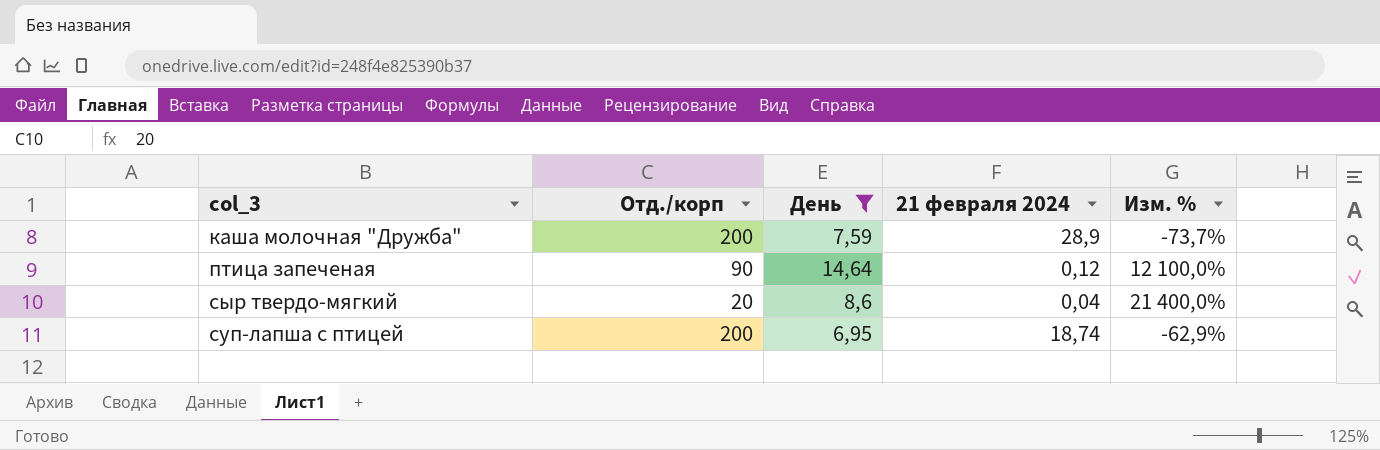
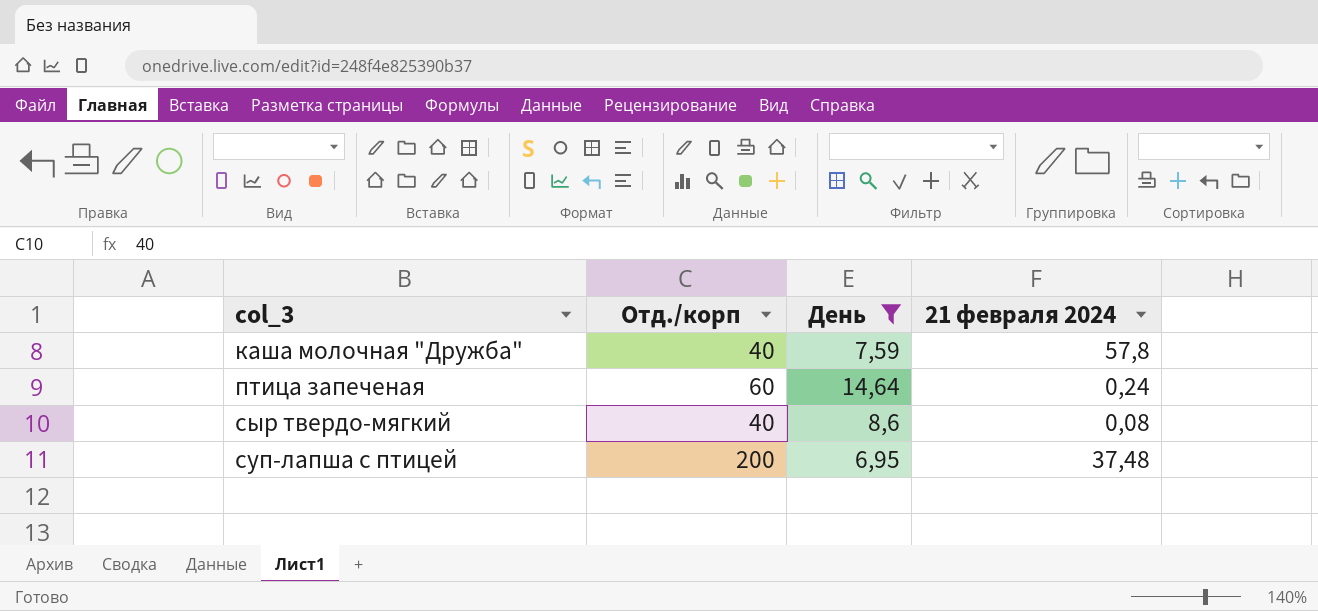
column Изм. % | formula: ([День] - [21 февраля 2024]) / [21 февраля 2024] -> none
каша молочная "Дружба" | Отд./корп: 200 -> 40
каша молочная "Дружба" | 21 февраля 2024: 28,9 -> 57,8
птица запеченая | Отд./корп: 90 -> 60
птица запеченая | 21 февраля 2024: 0,12 -> 0,24
сыр твердо-мягкий | Отд./корп: 20 -> 40
сыр твердо-мягкий | 21 февраля 2024: 0,04 -> 0,08
суп-лапша с птицей | 21 февраля 2024: 18,74 -> 37,48

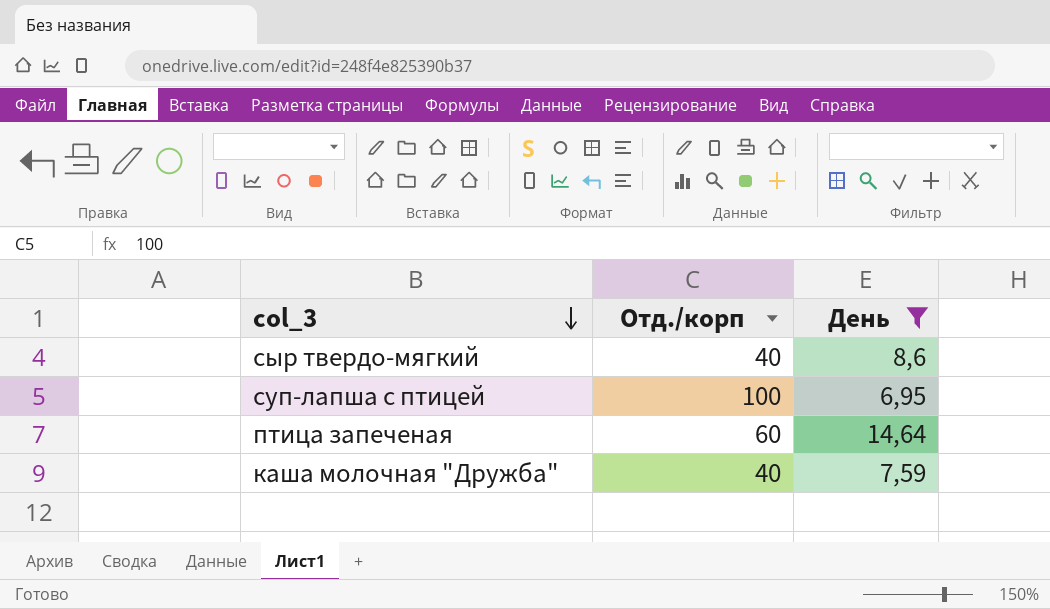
row order: none -> col_3 descending
column 21 февраля 2024 | position: 4 -> none
суп-лапша с птицей | Отд./корп: 200 -> 100

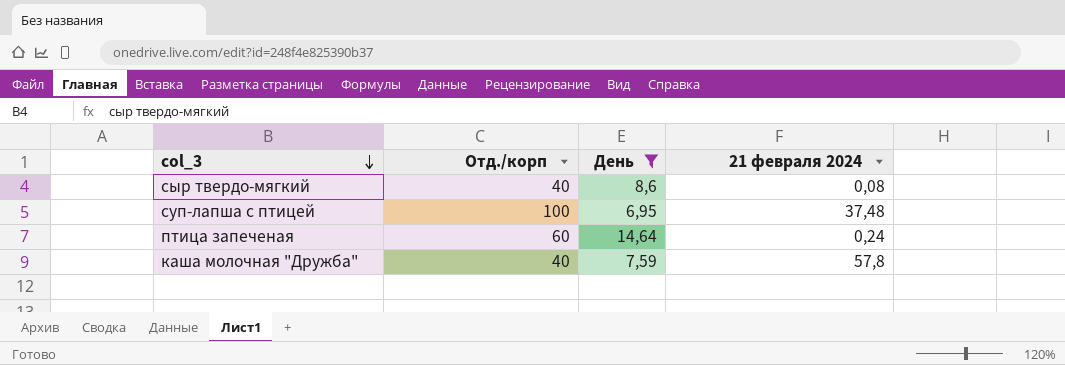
column 21 февраля 2024 | position: none -> 4

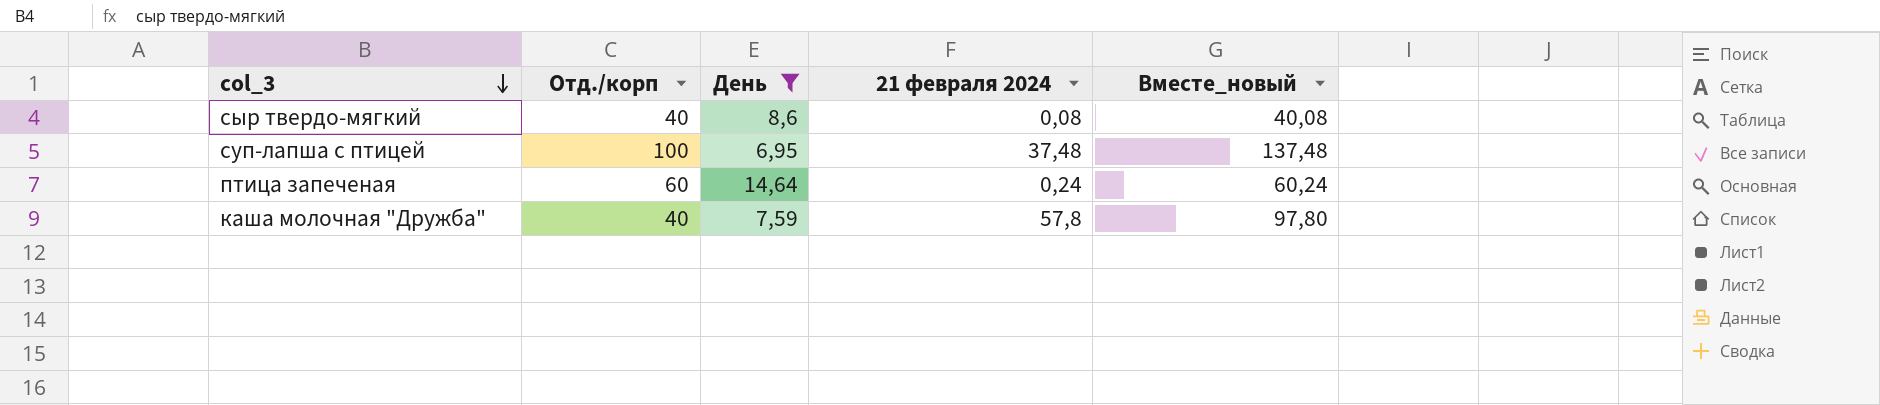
column Вместе_новый | formula: none -> [Отд./корп] + [21 февраля 2024]

